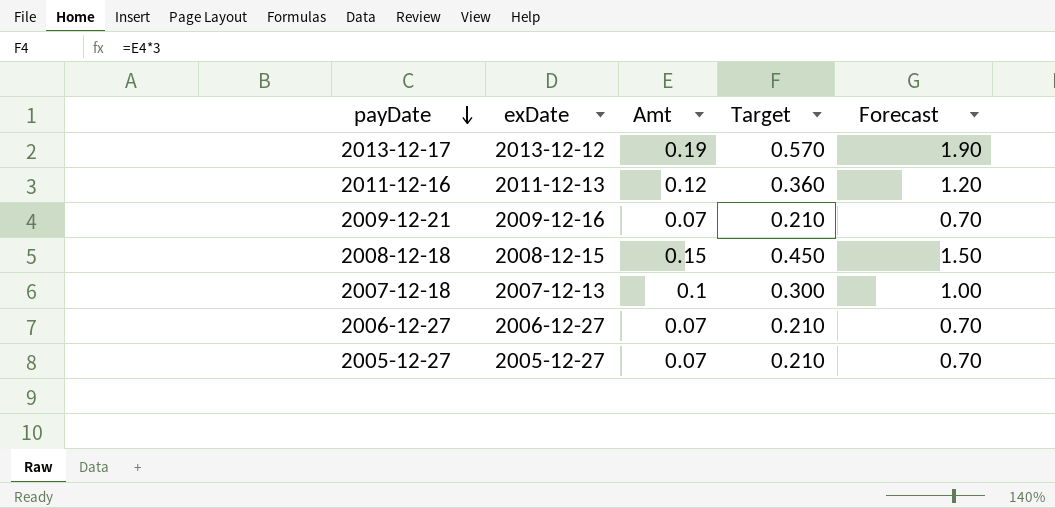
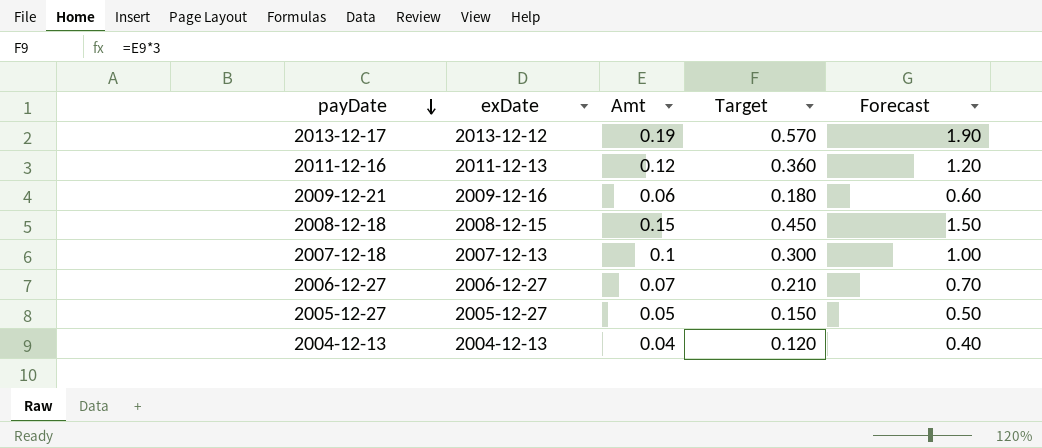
2009-12-21 | Amt: 0.07 -> 0.06
2009-12-21 | Target: 0.210 -> 0.180
2009-12-21 | Forecast: 0.70 -> 0.60
2005-12-27 | Amt: 0.07 -> 0.05
2005-12-27 | Target: 0.210 -> 0.150
2005-12-27 | Forecast: 0.70 -> 0.50
row 2004-12-13: none -> 2004-12-13 | 0.04 | 0.120 | 0.40

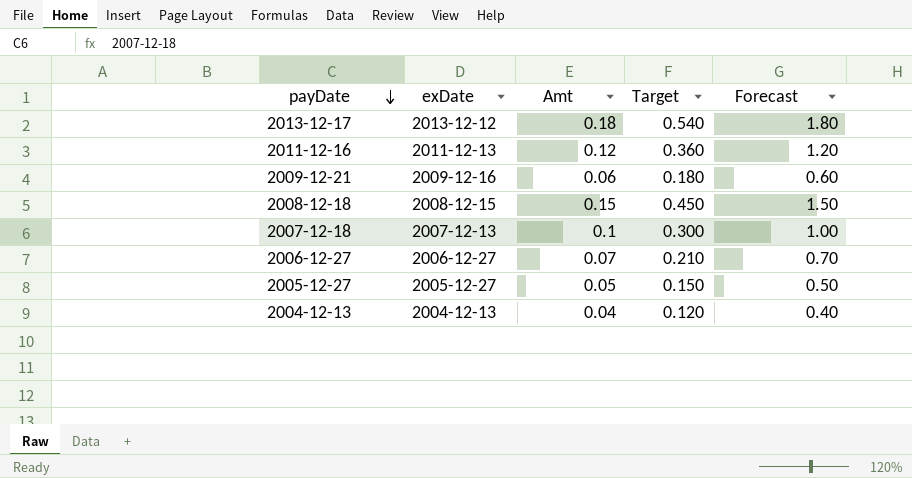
2013-12-17 | Amt: 0.19 -> 0.18
2013-12-17 | Target: 0.570 -> 0.540
2013-12-17 | Forecast: 1.90 -> 1.80

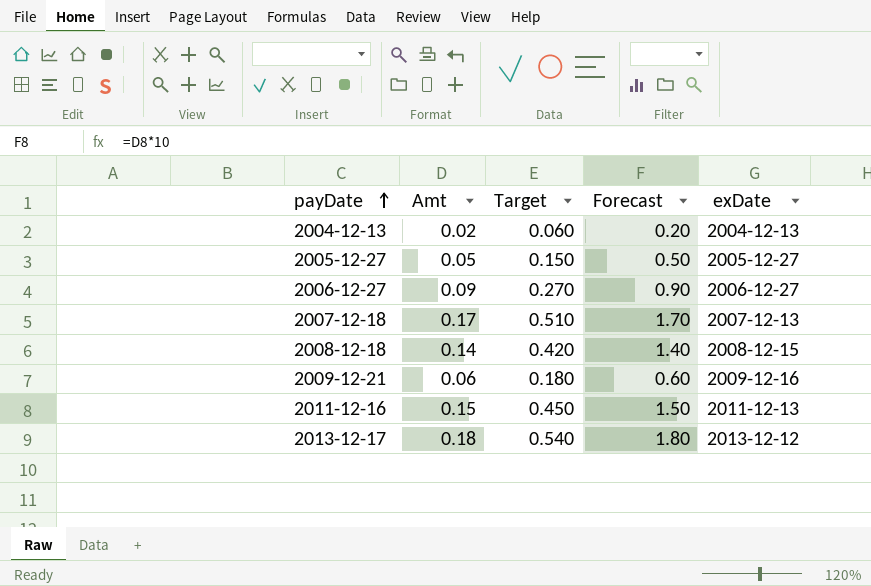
row order: payDate descending -> payDate ascending
column exDate | position: 2 -> 5
2004-12-13 | Amt: 0.04 -> 0.02
2004-12-13 | Target: 0.120 -> 0.060
2004-12-13 | Forecast: 0.40 -> 0.20
2006-12-27 | Amt: 0.07 -> 0.09
2006-12-27 | Target: 0.210 -> 0.270
2006-12-27 | Forecast: 0.70 -> 0.90
2007-12-18 | Amt: 0.1 -> 0.17
2007-12-18 | Target: 0.300 -> 0.510
2007-12-18 | Forecast: 1.00 -> 1.70
2008-12-18 | Amt: 0.15 -> 0.14
2008-12-18 | Target: 0.450 -> 0.420
2008-12-18 | Forecast: 1.50 -> 1.40
2011-12-16 | Amt: 0.12 -> 0.15
2011-12-16 | Target: 0.360 -> 0.450
2011-12-16 | Forecast: 1.20 -> 1.50

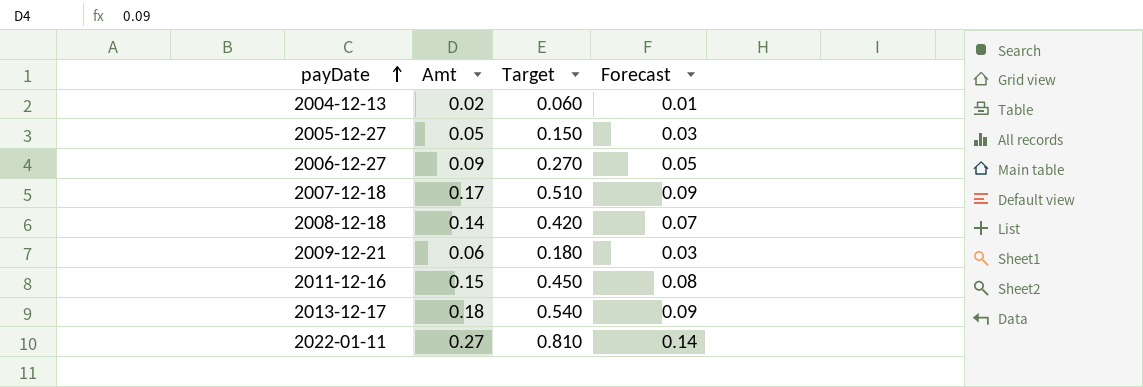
column exDate | position: 5 -> none
column Forecast | formula: [Amt] * 10 -> [Amt] * 0.5
row 2022-01-11: none -> 0.27 | 0.810 | 0.14

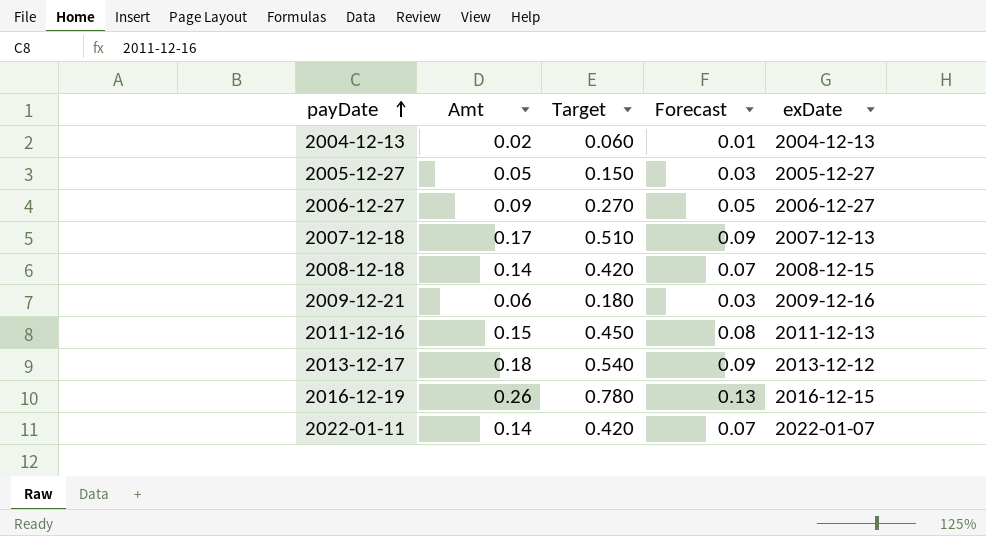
column exDate | position: none -> 5
row 2016-12-19: none -> 0.26 | 0.780 | 0.13 | 2016-12-15
2022-01-11 | Amt: 0.27 -> 0.14
2022-01-11 | Target: 0.810 -> 0.420
2022-01-11 | Forecast: 0.14 -> 0.07

